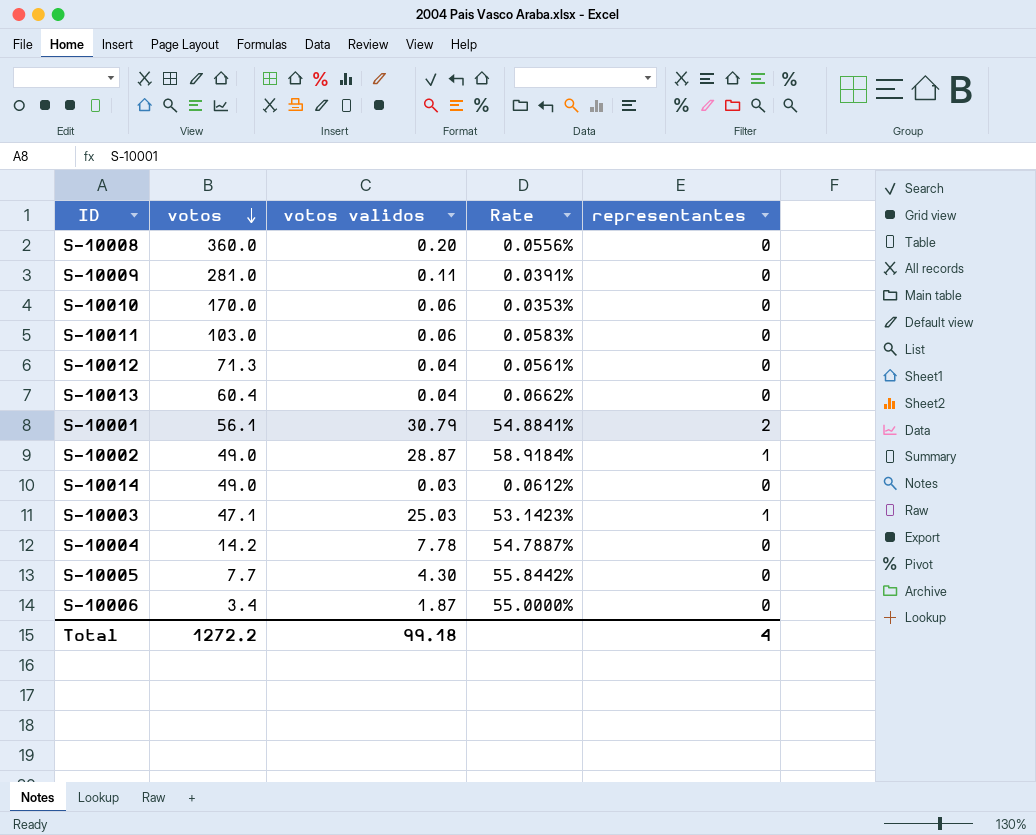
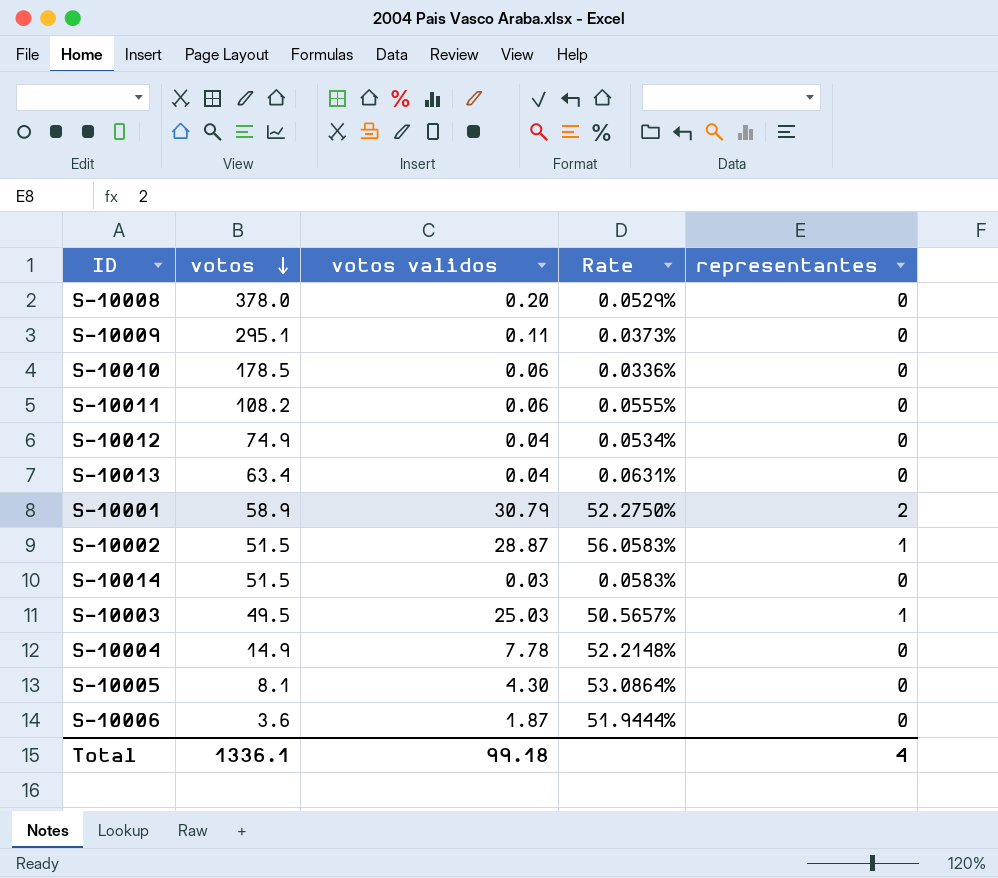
S-10008 | votos: 360.0 -> 378.0
S-10008 | Rate: 0.0556% -> 0.0529%
S-10009 | votos: 281.0 -> 295.1
S-10009 | Rate: 0.0391% -> 0.0373%
S-10010 | votos: 170.0 -> 178.5
S-10010 | Rate: 0.0353% -> 0.0336%
S-10011 | votos: 103.0 -> 108.2
S-10011 | Rate: 0.0583% -> 0.0555%
S-10012 | votos: 71.3 -> 74.9
S-10012 | Rate: 0.0561% -> 0.0534%
S-10013 | votos: 60.4 -> 63.4
S-10013 | Rate: 0.0662% -> 0.0631%
S-10001 | votos: 56.1 -> 58.9
S-10001 | Rate: 54.8841% -> 52.2750%
S-10002 | votos: 49.0 -> 51.5
S-10002 | Rate: 58.9184% -> 56.0583%
S-10014 | votos: 49.0 -> 51.5
S-10014 | Rate: 0.0612% -> 0.0583%
S-10003 | votos: 47.1 -> 49.5
S-10003 | Rate: 53.1423% -> 50.5657%
S-10004 | votos: 14.2 -> 14.9
S-10004 | Rate: 54.7887% -> 52.2148%
S-10005 | votos: 7.7 -> 8.1
S-10005 | Rate: 55.8442% -> 53.0864%
S-10006 | votos: 3.4 -> 3.6
S-10006 | Rate: 55.0000% -> 51.9444%
Total | votos: 1272.2 -> 1336.1

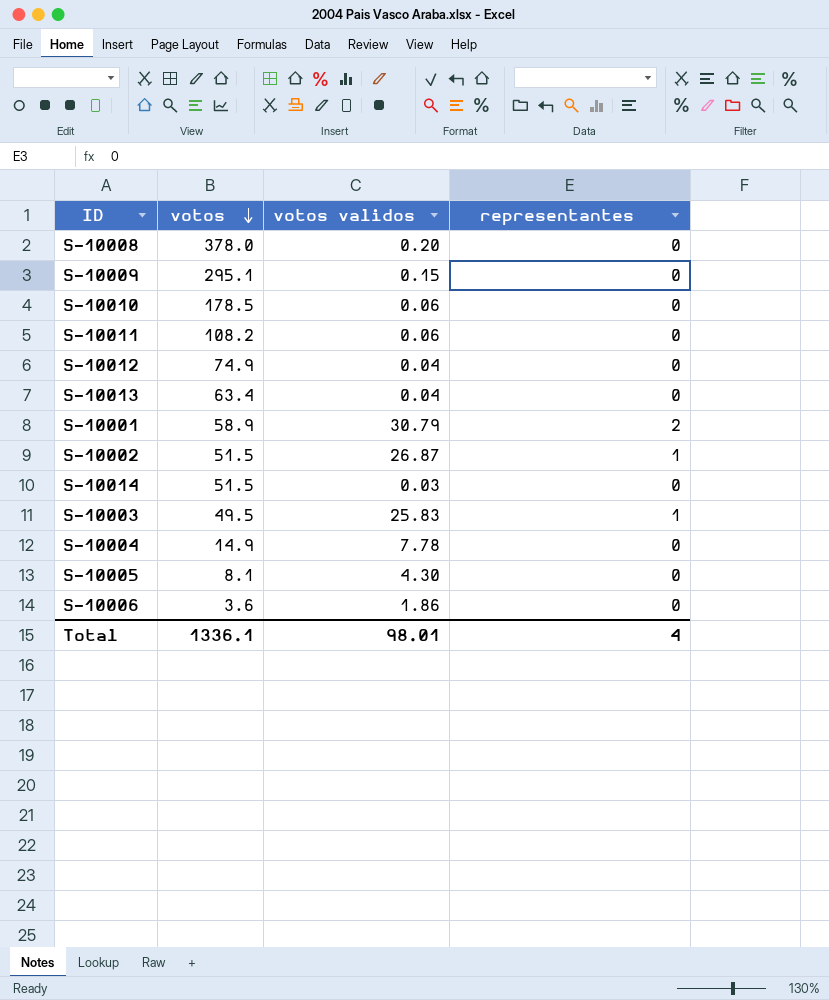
column Rate | formula: [votos validos] / [votos] -> none
S-10009 | votos validos: 0.11 -> 0.15
S-10002 | votos validos: 28.87 -> 26.87
S-10003 | votos validos: 25.03 -> 25.83
S-10006 | votos validos: 1.87 -> 1.86
Total | votos validos: 99.18 -> 98.01

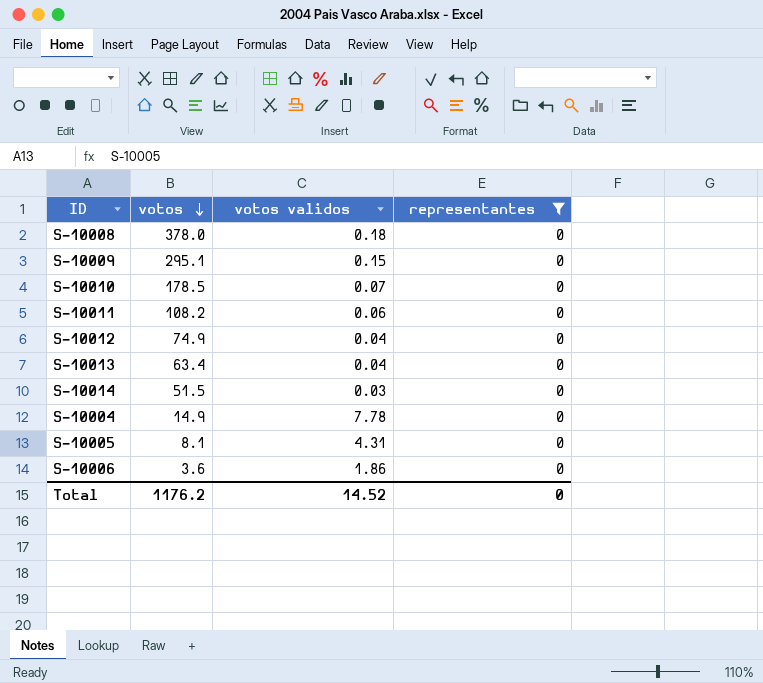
filter: none -> representantes = 0
S-10008 | votos validos: 0.20 -> 0.18
S-10010 | votos validos: 0.06 -> 0.07
S-10005 | votos validos: 4.30 -> 4.31
Total | votos: 1336.1 -> 1176.2
Total | votos validos: 98.01 -> 14.52
Total | representantes: 4 -> 0

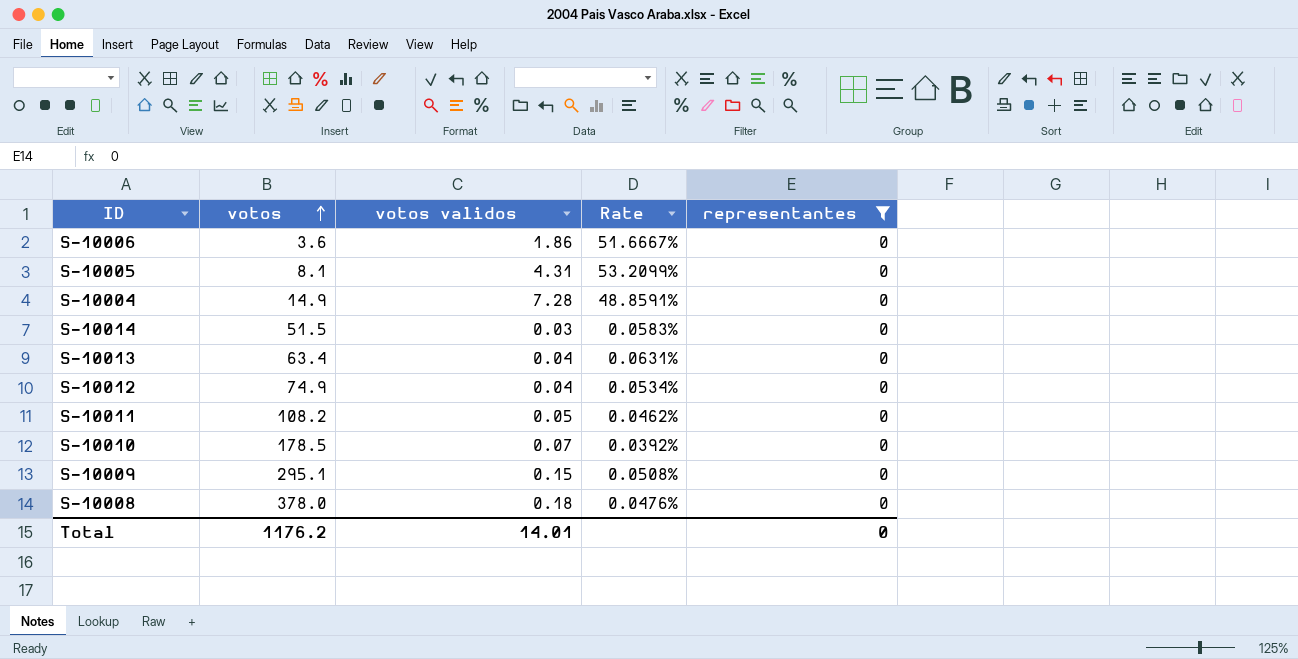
row order: votos descending -> votos ascending
column Rate | formula: none -> [votos validos] / [votos]
S-10004 | votos validos: 7.78 -> 7.28
S-10011 | votos validos: 0.06 -> 0.05
Total | votos validos: 14.52 -> 14.01

